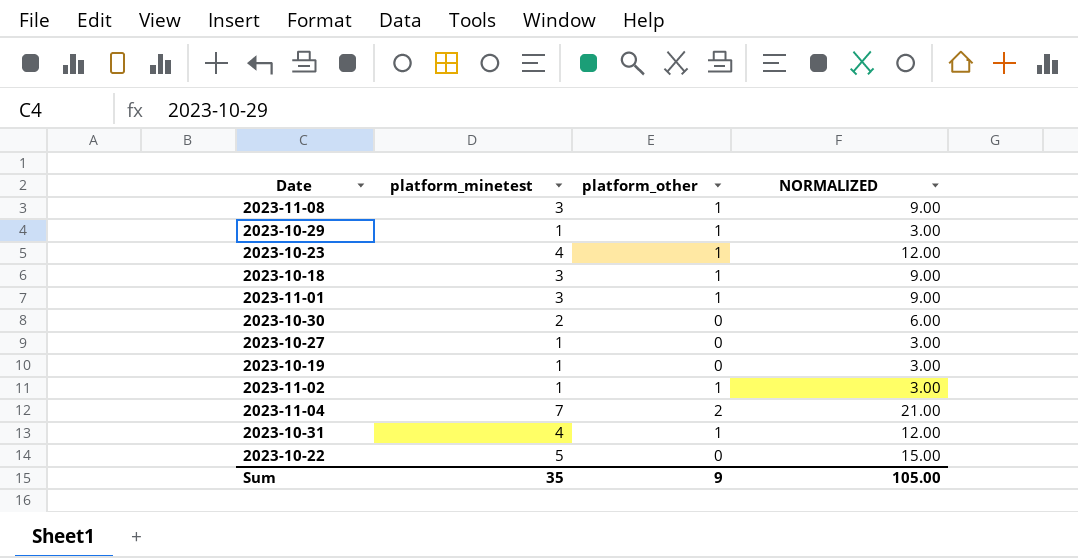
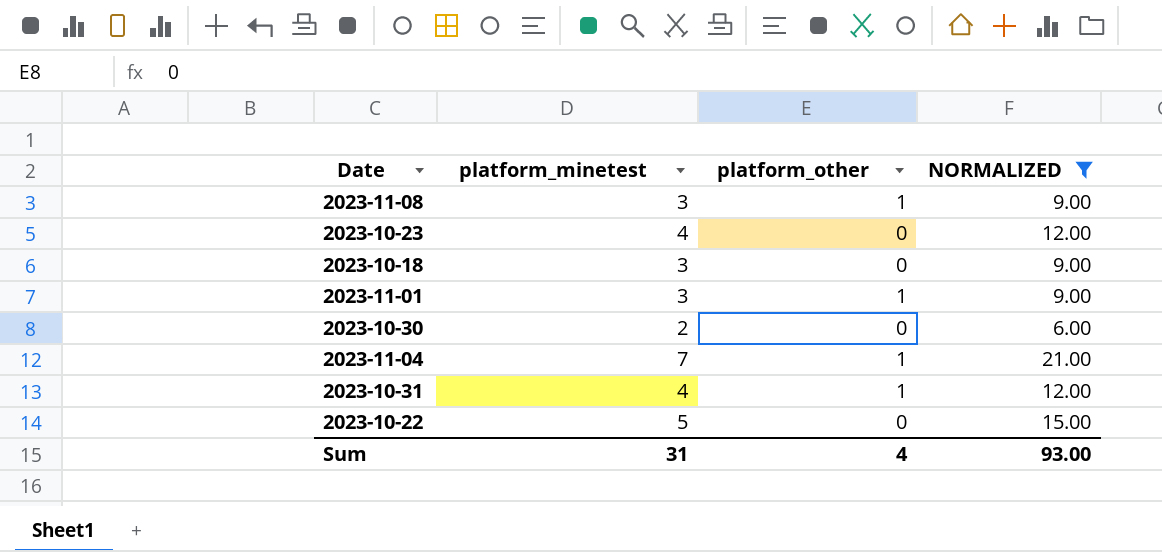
filter: none -> NORMALIZED != 3.00
2023-10-23 | platform_other: 1 -> 0
2023-10-18 | platform_other: 1 -> 0
2023-11-04 | platform_other: 2 -> 1
Sum | platform_minetest: 35 -> 31
Sum | platform_other: 9 -> 4
Sum | NORMALIZED: 105.00 -> 93.00

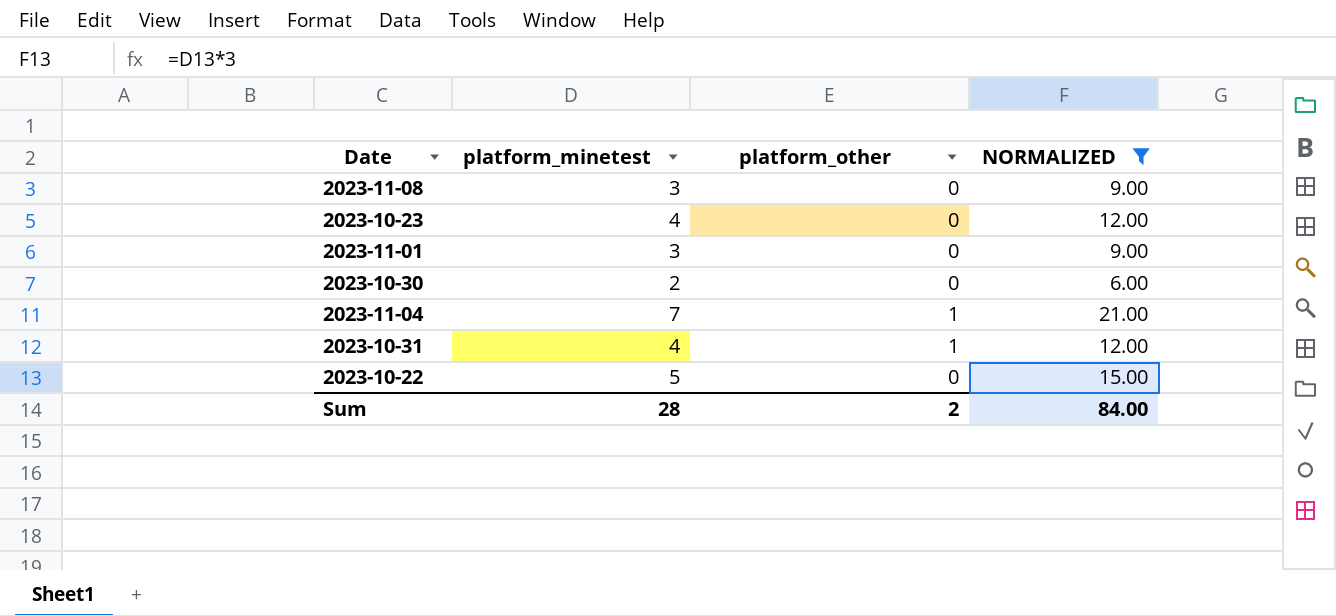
row 2023-10-18: 3 | 0 | 9.00 -> none
2023-11-08 | platform_other: 1 -> 0
2023-11-01 | platform_other: 1 -> 0
Sum | platform_minetest: 31 -> 28
Sum | platform_other: 4 -> 2
Sum | NORMALIZED: 93.00 -> 84.00

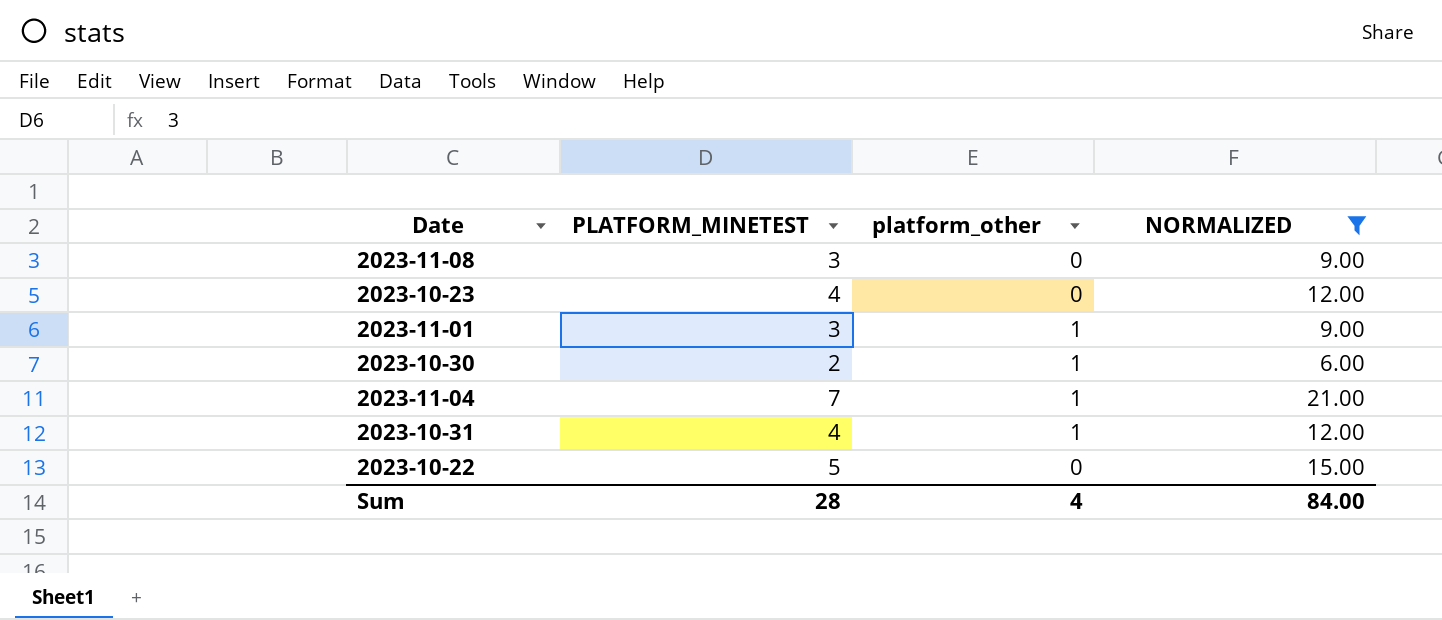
column name: platform_minetest -> PLATFORM_MINETEST
2023-11-01 | platform_other: 0 -> 1
2023-10-30 | platform_other: 0 -> 1
Sum | platform_other: 2 -> 4

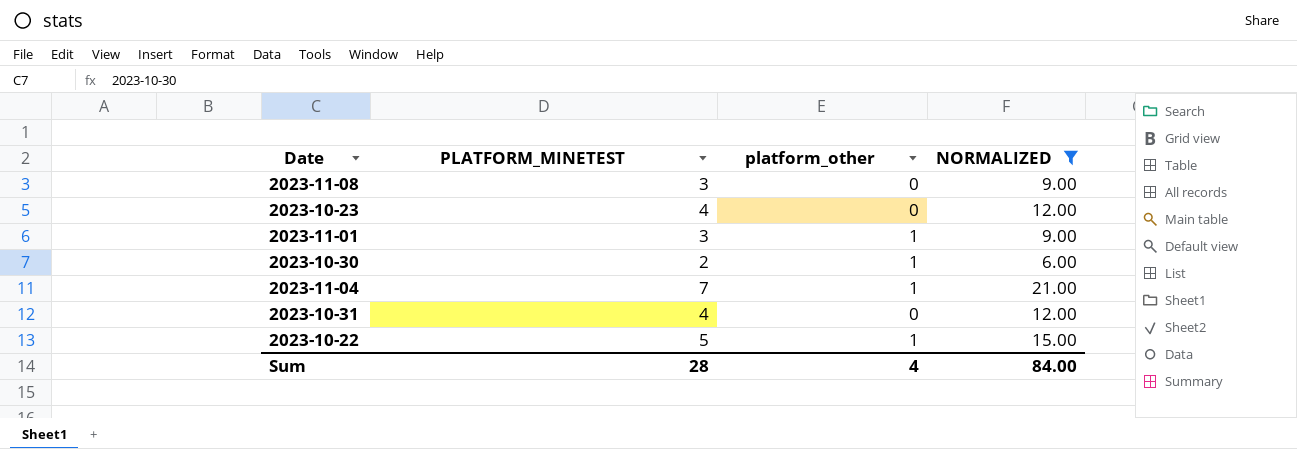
2023-10-31 | platform_other: 1 -> 0
2023-10-22 | platform_other: 0 -> 1

